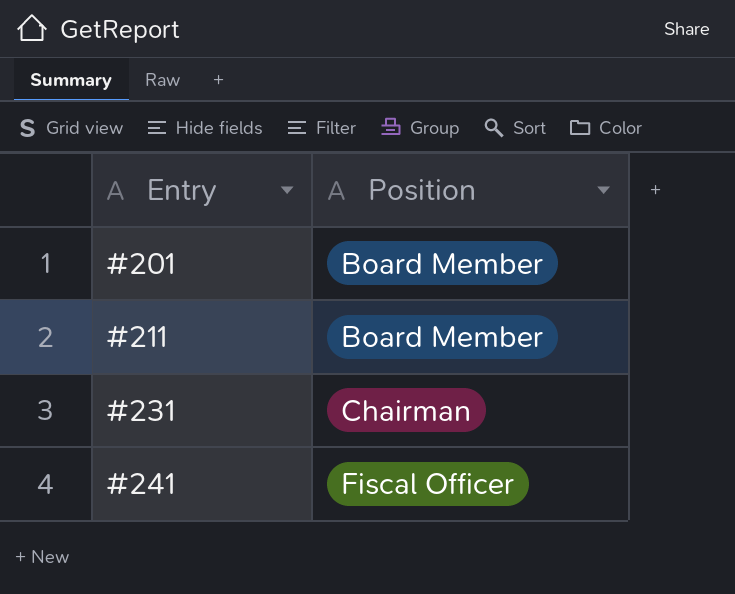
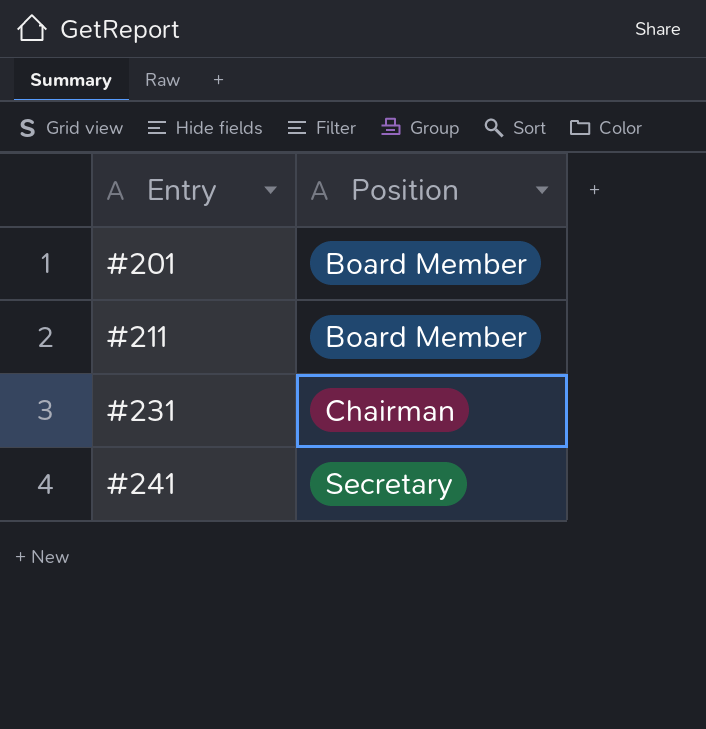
#241 | Position: Fiscal Officer -> Secretary

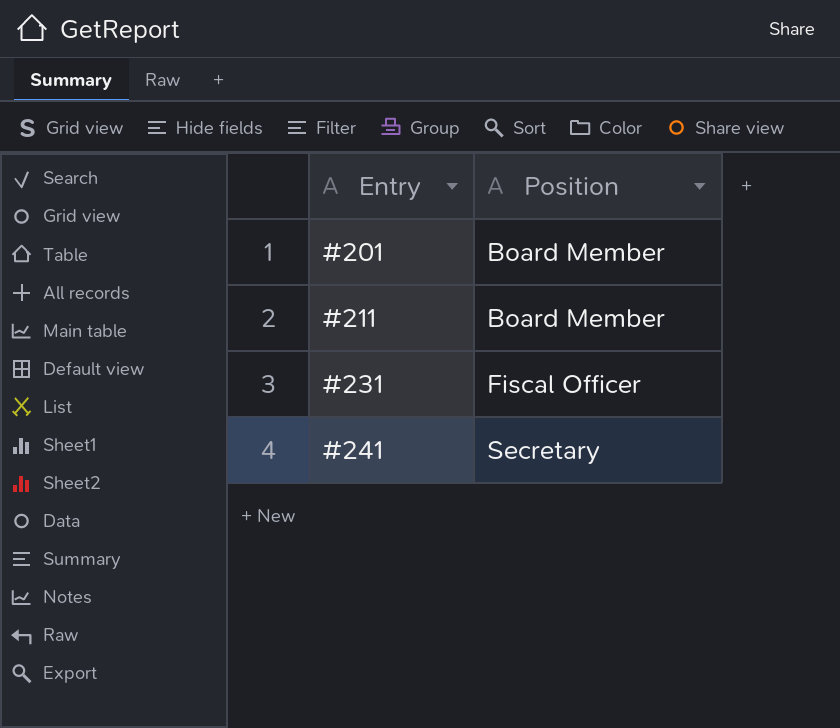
#231 | Position: Chairman -> Fiscal Officer

